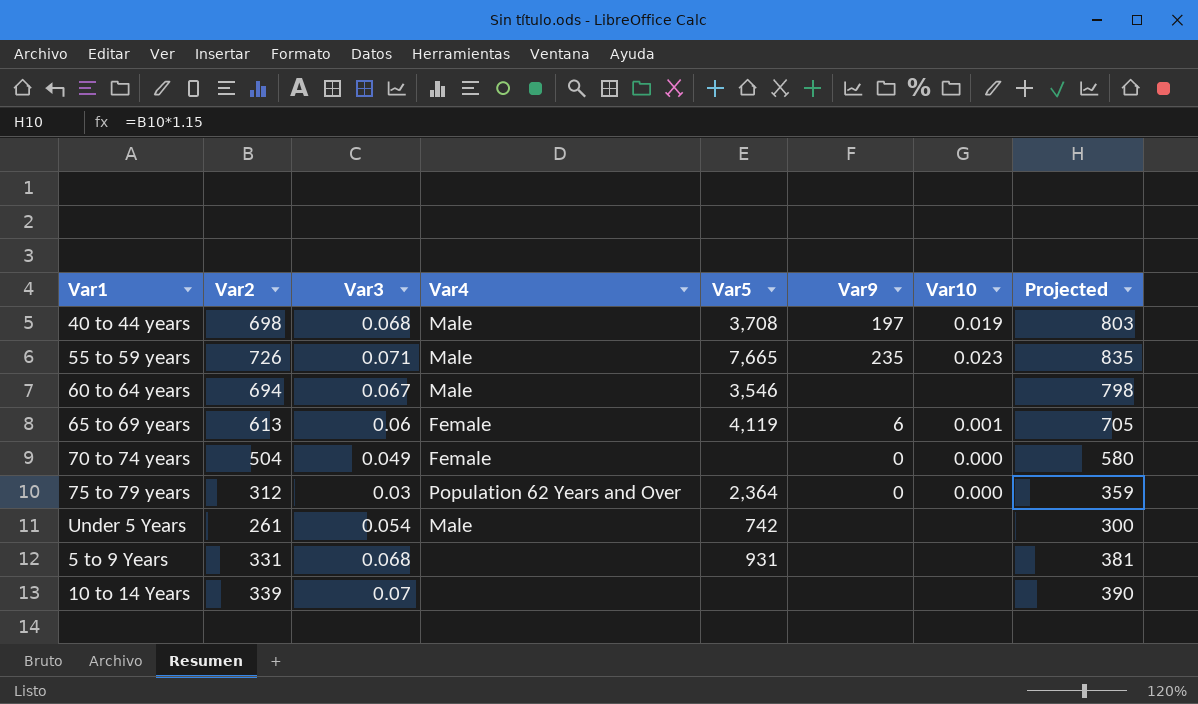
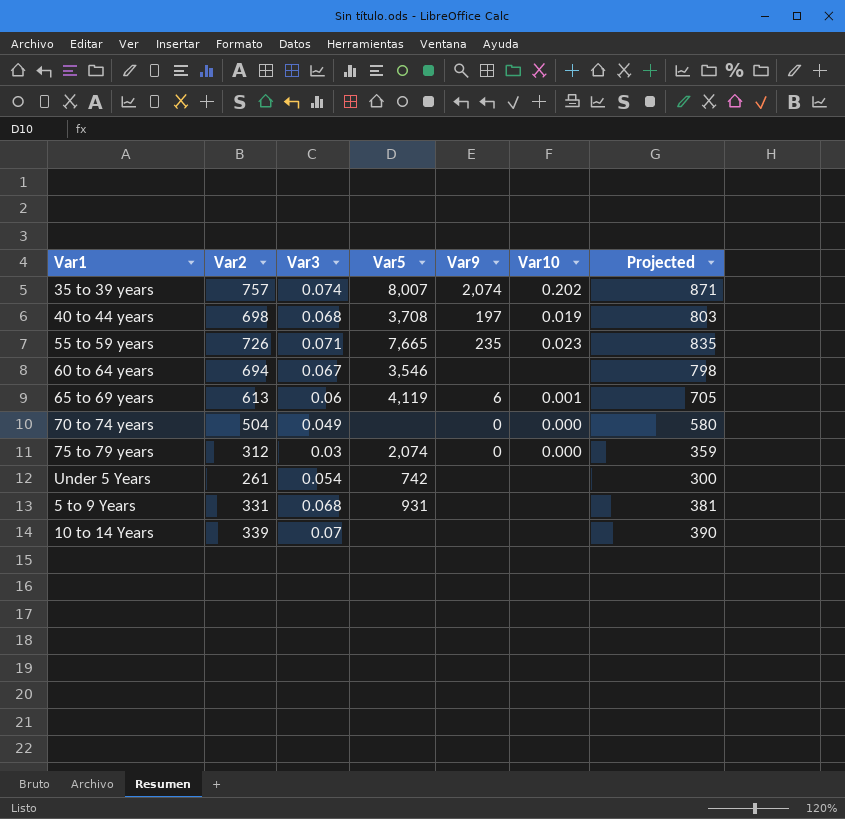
column Var4 | position: 4 -> none
row 35 to 39 years: none -> 757 | 0.074 | 8,007 | 2,074 | 0.202 | 871
75 to 79 years | Var5: 2,364 -> 2,074

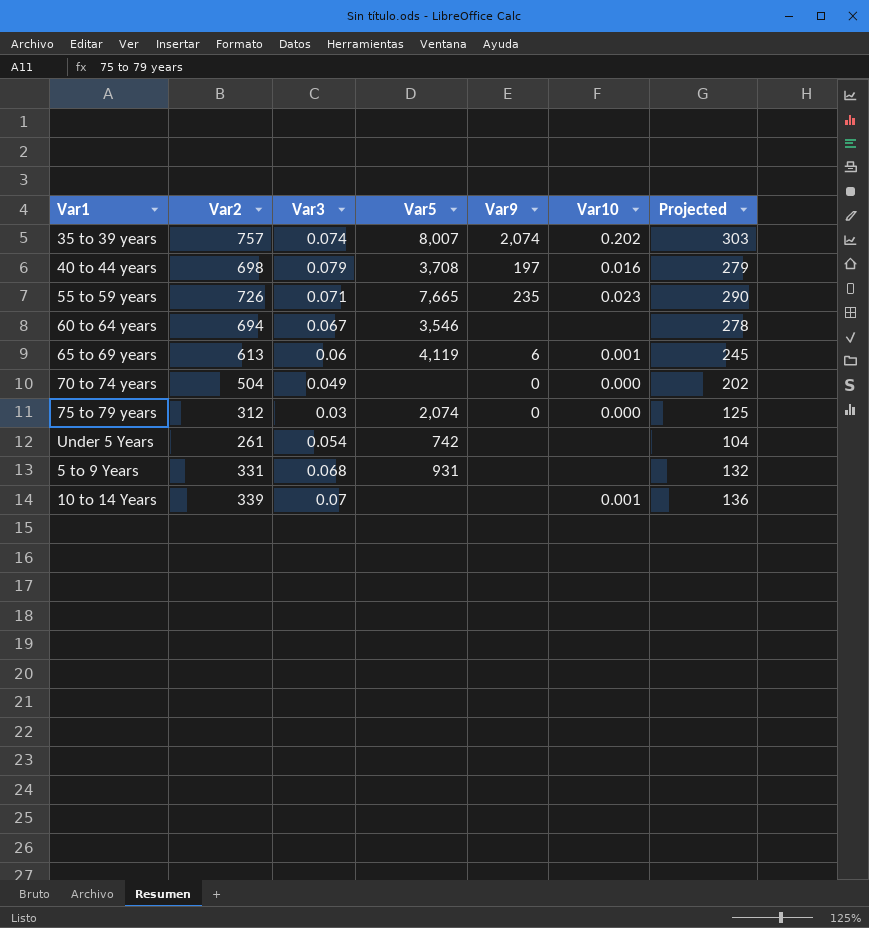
column Projected | formula: [Var2] * 1.15 -> [Var2] * 0.4
40 to 44 years | Var3: 0.068 -> 0.079
40 to 44 years | Var10: 0.019 -> 0.016
10 to 14 Years | Var10: none -> 0.001

